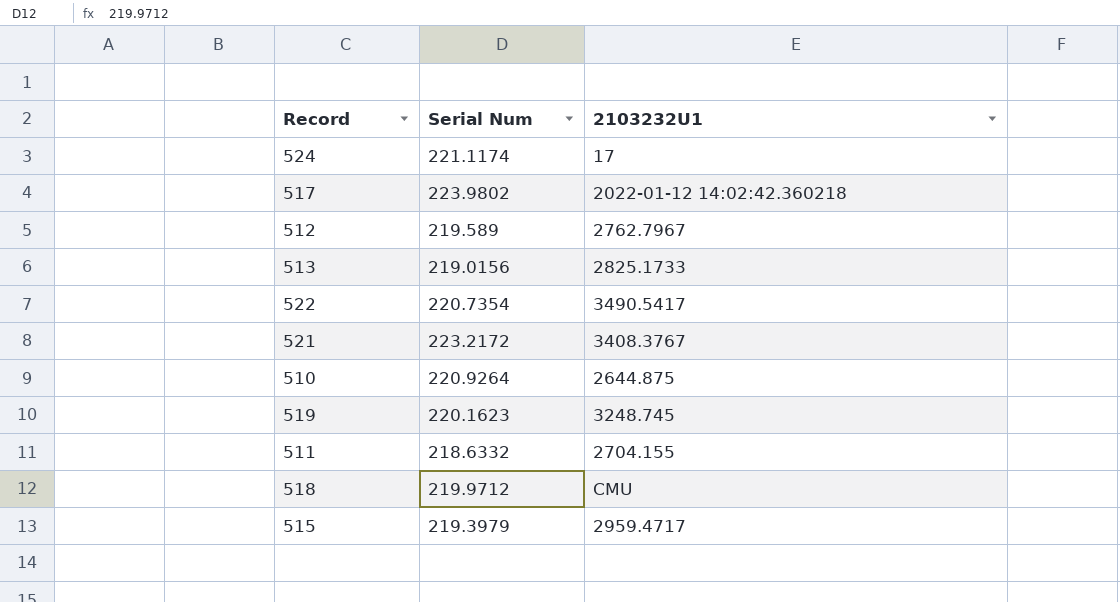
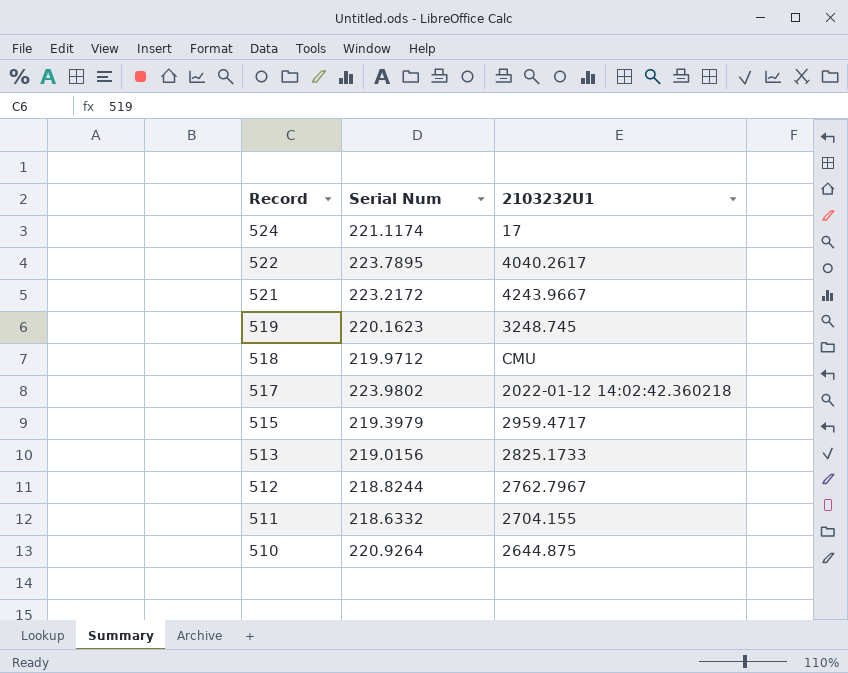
row order: none -> Record descending
522 | Serial Num: 220.7354 -> 223.7895
522 | 2103232U1: 3490.5417 -> 4040.2617
521 | 2103232U1: 3408.3767 -> 4243.9667
512 | Serial Num: 219.589 -> 218.8244

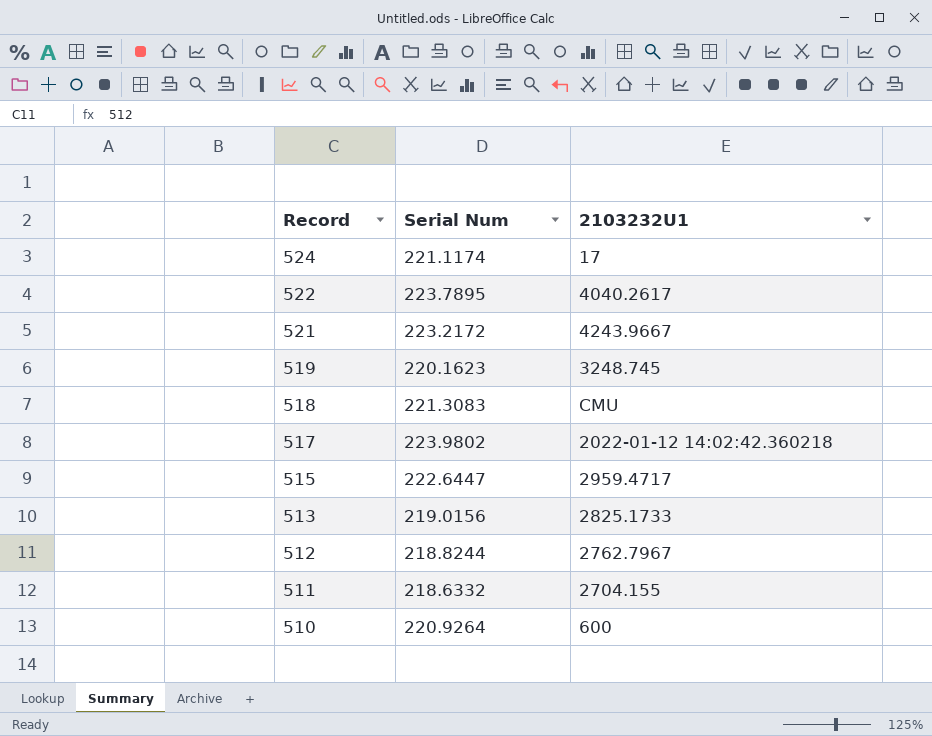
518 | Serial Num: 219.9712 -> 221.3083
515 | Serial Num: 219.3979 -> 222.6447
510 | 2103232U1: 2644.875 -> 600

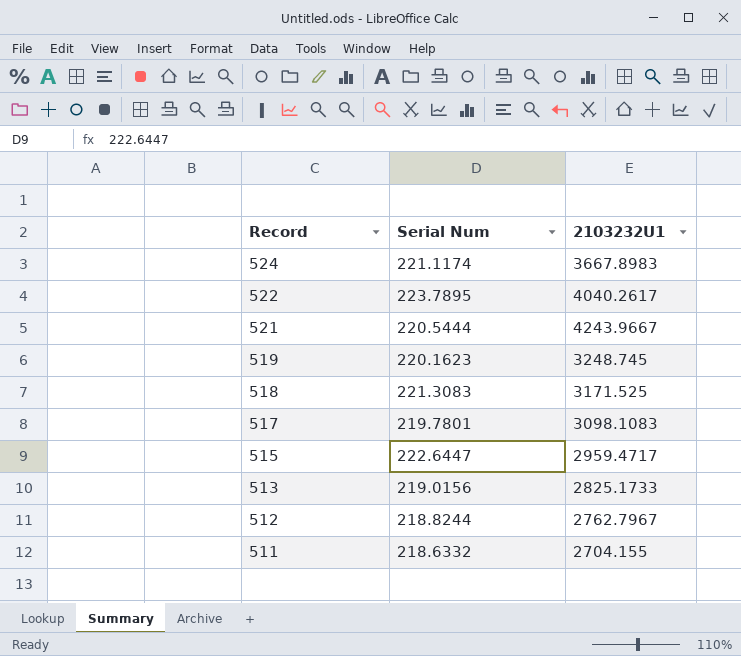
row 510: 220.9264 | 600 -> none
524 | 2103232U1: 17 -> 3667.8983
521 | Serial Num: 223.2172 -> 220.5444
518 | 2103232U1: CMU -> 3171.525
517 | Serial Num: 223.9802 -> 219.7801
517 | 2103232U1: 2022-01-12 14:02:42.360218 -> 3098.1083

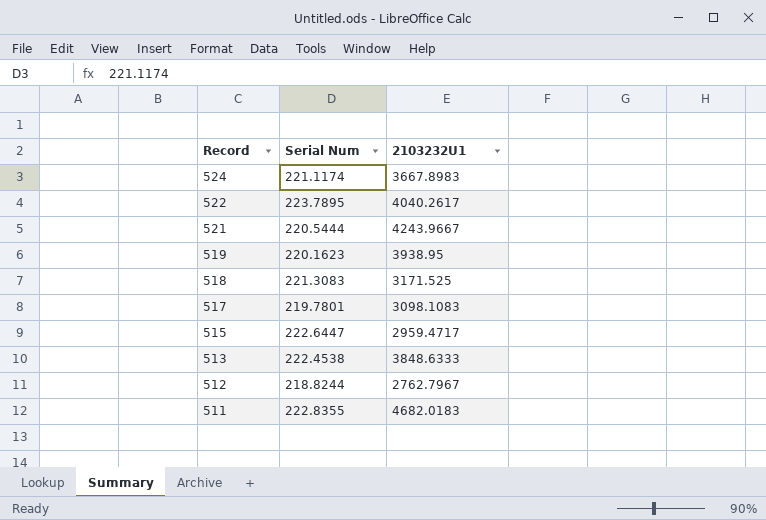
519 | 2103232U1: 3248.745 -> 3938.95
513 | Serial Num: 219.0156 -> 222.4538
513 | 2103232U1: 2825.1733 -> 3848.6333
511 | Serial Num: 218.6332 -> 222.8355
511 | 2103232U1: 2704.155 -> 4682.0183

